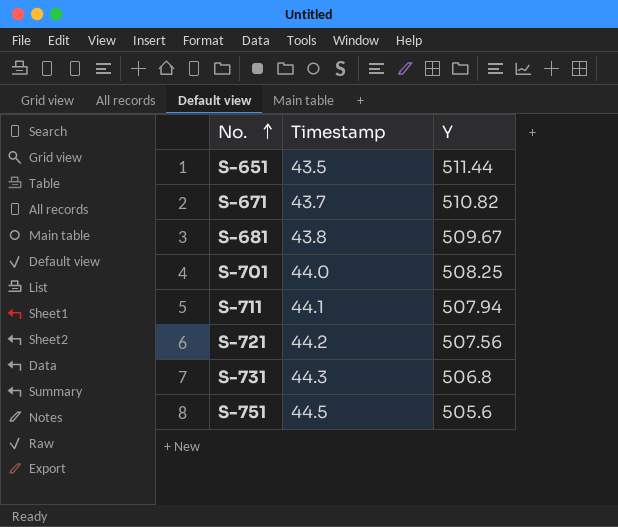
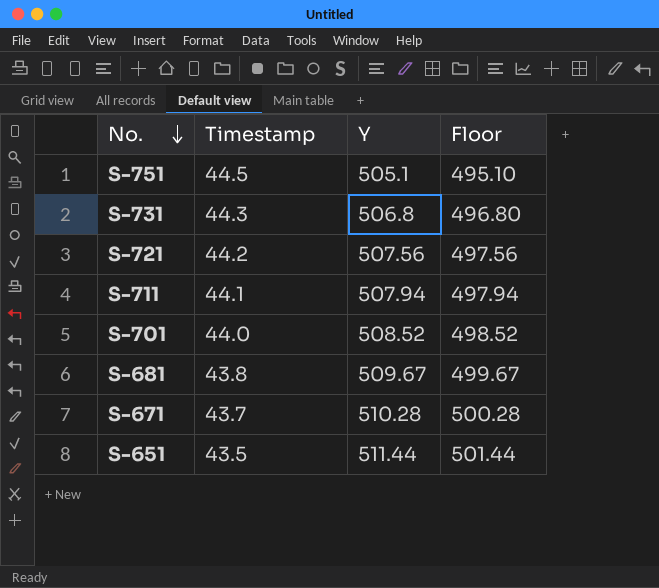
row order: No. ascending -> No. descending
column Floor | formula: none -> [Y] - 10
S-751 | Y: 505.6 -> 505.1
S-701 | Y: 508.25 -> 508.52
S-671 | Y: 510.82 -> 510.28

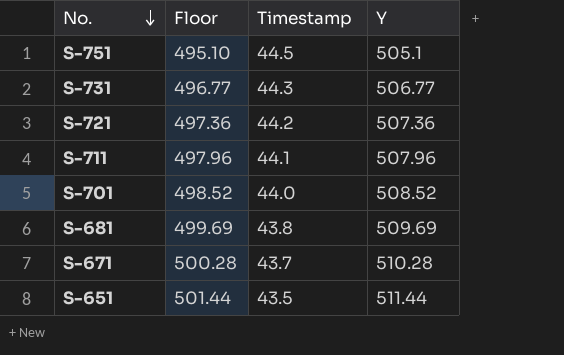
column Floor | position: 4 -> 2
S-731 | Floor: 496.80 -> 496.77
S-731 | Y: 506.8 -> 506.77
S-721 | Floor: 497.56 -> 497.36
S-721 | Y: 507.56 -> 507.36
S-711 | Floor: 497.94 -> 497.96
S-711 | Y: 507.94 -> 507.96
S-681 | Floor: 499.67 -> 499.69
S-681 | Y: 509.67 -> 509.69

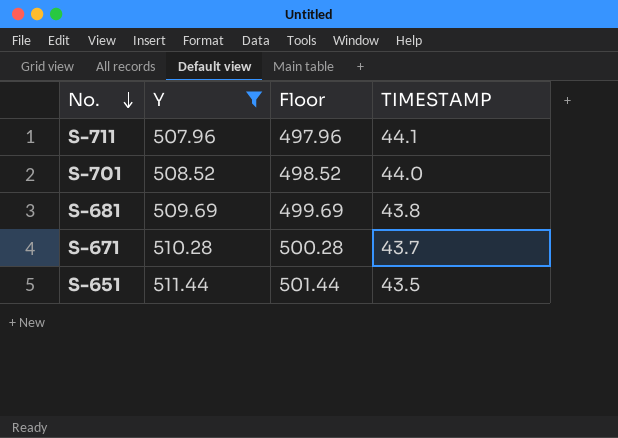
filter: none -> Y >= 507.96
column Y | position: 4 -> 2
column name: Timestamp -> TIMESTAMP

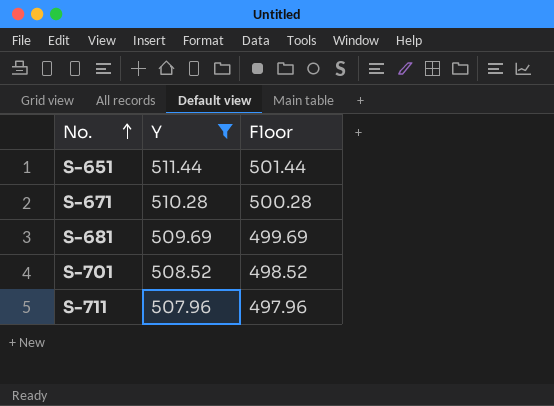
row order: No. descending -> No. ascending
column TIMESTAMP | position: 4 -> none

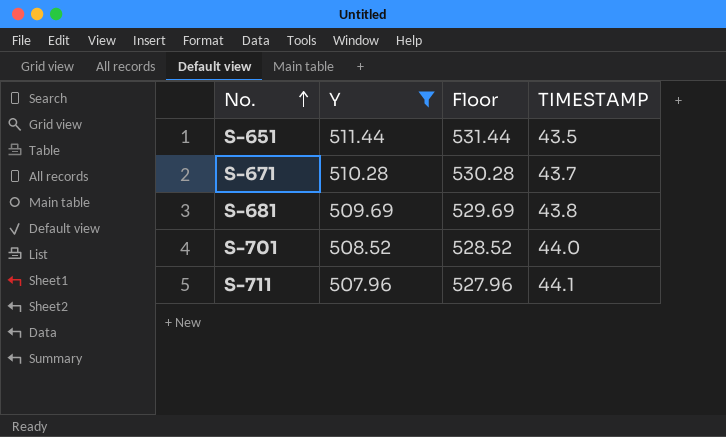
column Floor | formula: [Y] - 10 -> [Y] + 20
column TIMESTAMP | position: none -> 4

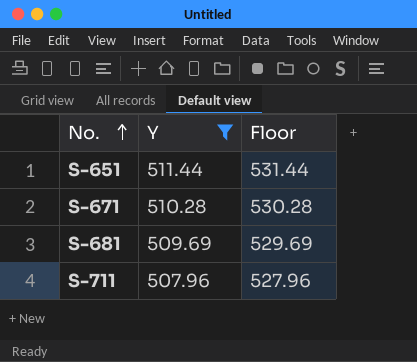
column TIMESTAMP | position: 4 -> none
row S-701: 508.52 | 528.52 | 44.0 -> none

